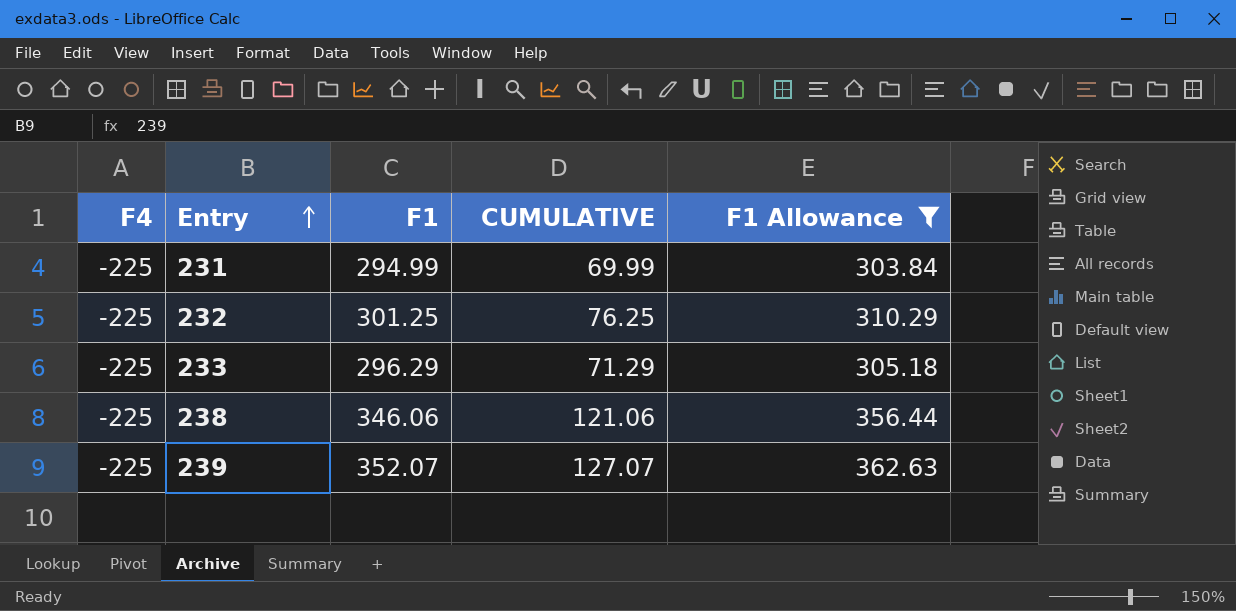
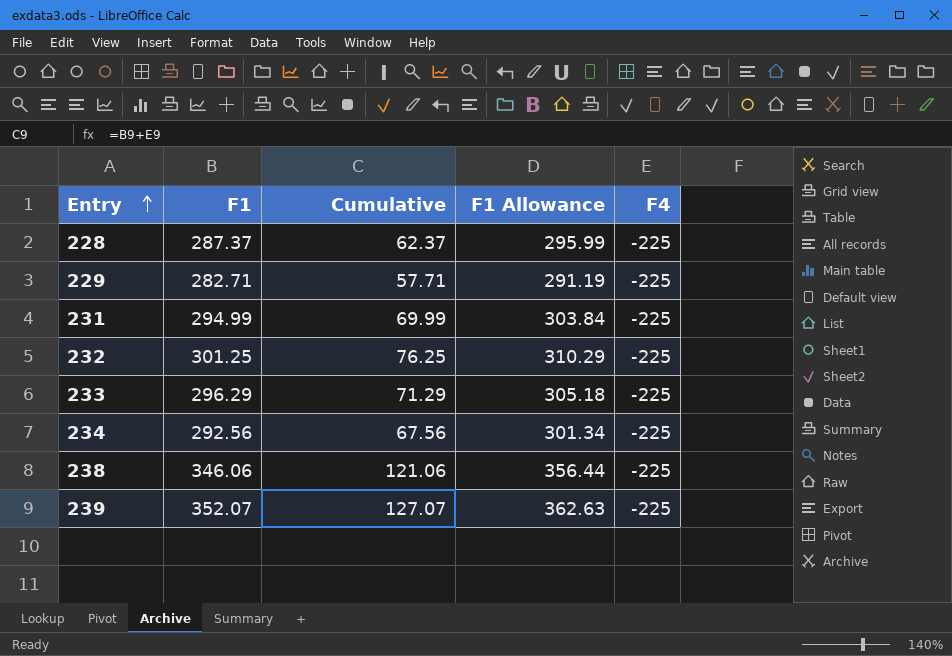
filter: F1 Allowance >= 303.84 -> none
column name: CUMULATIVE -> Cumulative
column F4 | position: 1 -> 5

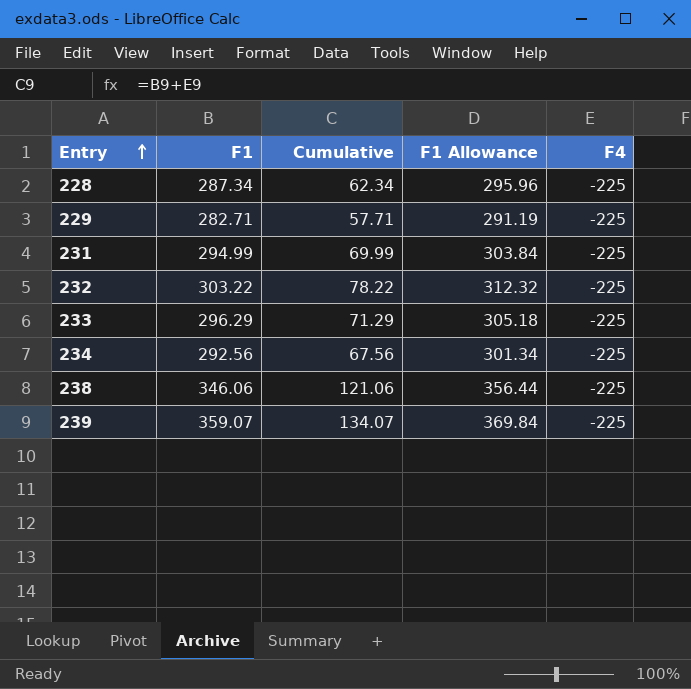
228 | F1: 287.37 -> 287.34
228 | Cumulative: 62.37 -> 62.34
228 | F1 Allowance: 295.99 -> 295.96
232 | F1: 301.25 -> 303.22
232 | Cumulative: 76.25 -> 78.22
232 | F1 Allowance: 310.29 -> 312.32
239 | F1: 352.07 -> 359.07
239 | Cumulative: 127.07 -> 134.07
239 | F1 Allowance: 362.63 -> 369.84

